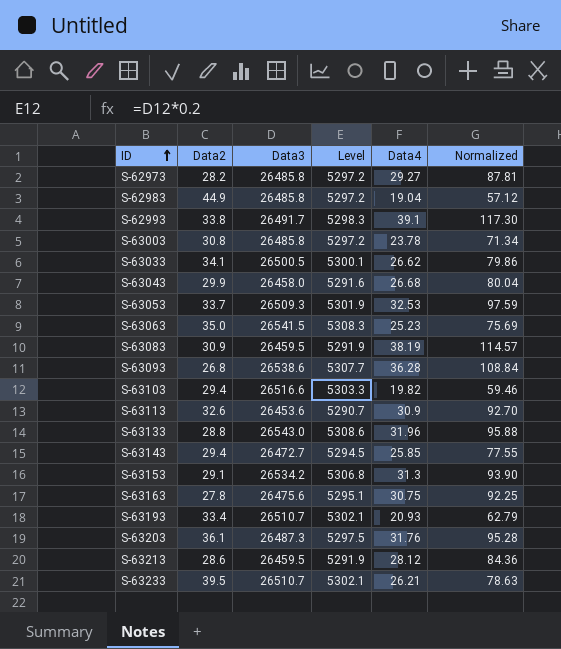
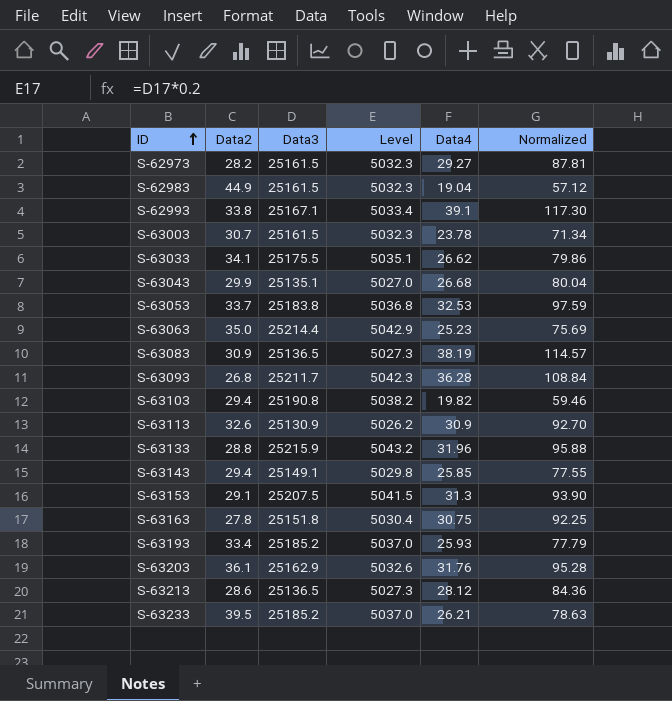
S-62973 | Data3: 26485.8 -> 25161.5
S-62973 | Level: 5297.2 -> 5032.3
S-62983 | Data3: 26485.8 -> 25161.5
S-62983 | Level: 5297.2 -> 5032.3
S-62993 | Data3: 26491.7 -> 25167.1
S-62993 | Level: 5298.3 -> 5033.4
S-63003 | Data2: 30.8 -> 30.7
S-63003 | Data3: 26485.8 -> 25161.5
S-63003 | Level: 5297.2 -> 5032.3
S-63033 | Data3: 26500.5 -> 25175.5
S-63033 | Level: 5300.1 -> 5035.1
S-63043 | Data3: 26458.0 -> 25135.1
S-63043 | Level: 5291.6 -> 5027.0
S-63053 | Data3: 26509.3 -> 25183.8
S-63053 | Level: 5301.9 -> 5036.8
S-63063 | Data3: 26541.5 -> 25214.4
S-63063 | Level: 5308.3 -> 5042.9
S-63083 | Data3: 26459.5 -> 25136.5
S-63083 | Level: 5291.9 -> 5027.3
S-63093 | Data3: 26538.6 -> 25211.7
S-63093 | Level: 5307.7 -> 5042.3
S-63103 | Data3: 26516.6 -> 25190.8
S-63103 | Level: 5303.3 -> 5038.2
S-63113 | Data3: 26453.6 -> 25130.9
S-63113 | Level: 5290.7 -> 5026.2
S-63133 | Data3: 26543.0 -> 25215.9
S-63133 | Level: 5308.6 -> 5043.2
S-63143 | Data3: 26472.7 -> 25149.1
S-63143 | Level: 5294.5 -> 5029.8
S-63153 | Data3: 26534.2 -> 25207.5
S-63153 | Level: 5306.8 -> 5041.5
S-63163 | Data3: 26475.6 -> 25151.8
S-63163 | Level: 5295.1 -> 5030.4
S-63193 | Data3: 26510.7 -> 25185.2
S-63193 | Level: 5302.1 -> 5037.0
S-63193 | Data4: 20.93 -> 25.93
S-63193 | Normalized: 62.79 -> 77.79
S-63203 | Data3: 26487.3 -> 25162.9
S-63203 | Level: 5297.5 -> 5032.6
S-63213 | Data3: 26459.5 -> 25136.5
S-63213 | Level: 5291.9 -> 5027.3
S-63233 | Data3: 26510.7 -> 25185.2
S-63233 | Level: 5302.1 -> 5037.0

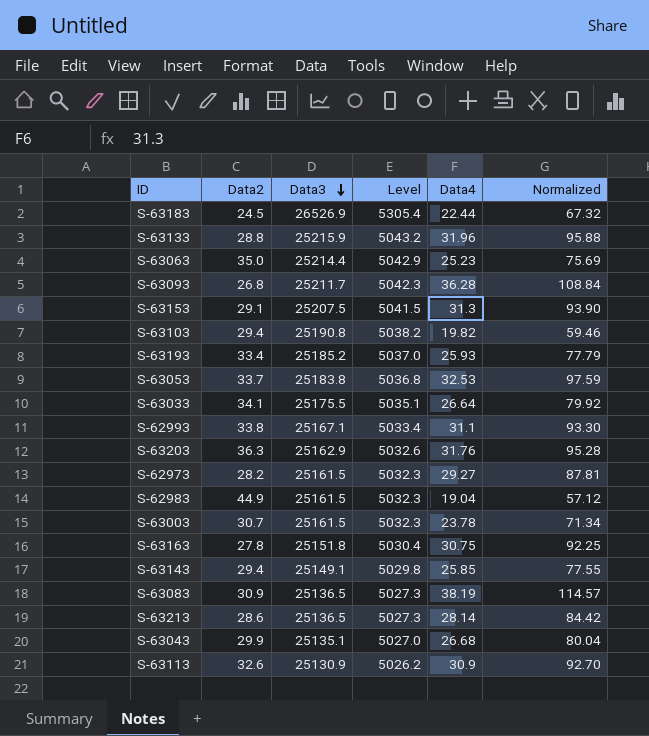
row order: ID ascending -> Data3 descending
row S-63233: 39.5 | 25185.2 | 5037.0 | 26.21 | 78.63 -> none
row S-63183: none -> 24.5 | 26526.9 | 5305.4 | 22.44 | 67.32
S-63033 | Data4: 26.62 -> 26.64
S-63033 | Normalized: 79.86 -> 79.92
S-62993 | Data4: 39.1 -> 31.1
S-62993 | Normalized: 117.30 -> 93.30
S-63203 | Data2: 36.1 -> 36.3
S-63213 | Data4: 28.12 -> 28.14
S-63213 | Normalized: 84.36 -> 84.42

